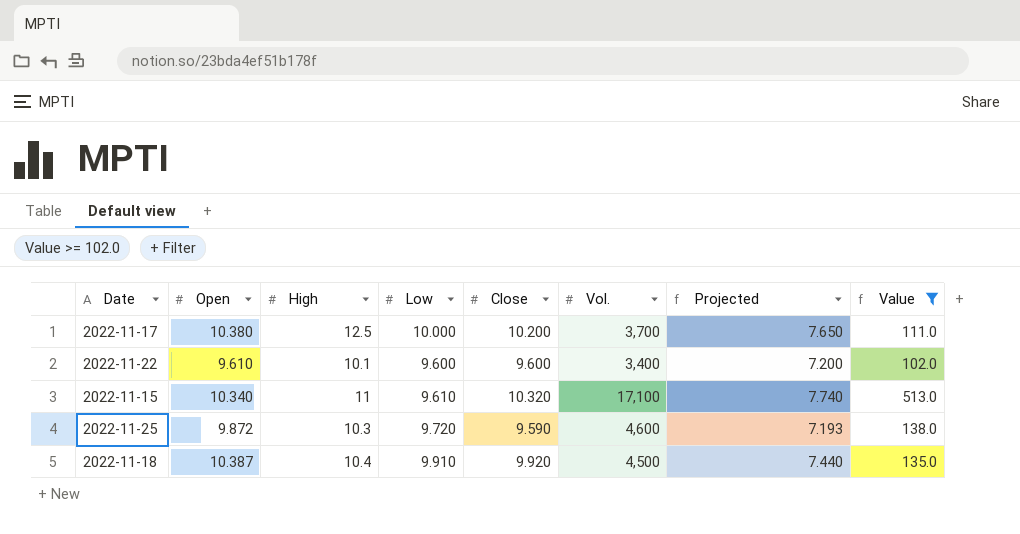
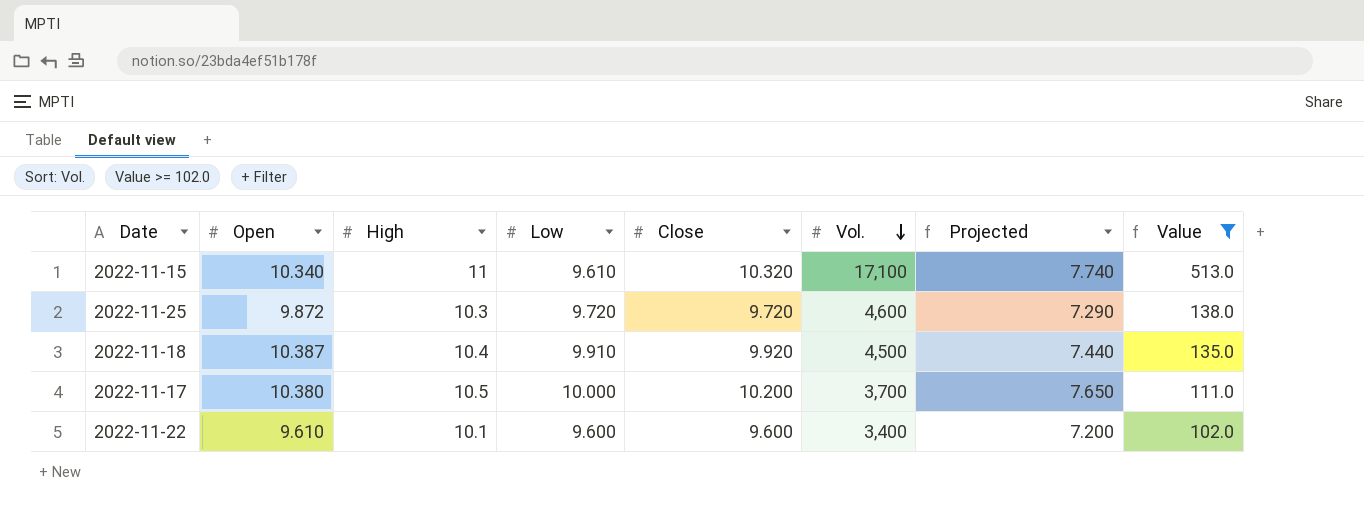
row order: none -> Vol. descending
2022-11-25 | Close: 9.590 -> 9.720
2022-11-25 | Projected: 7.193 -> 7.290
2022-11-17 | High: 12.5 -> 10.5

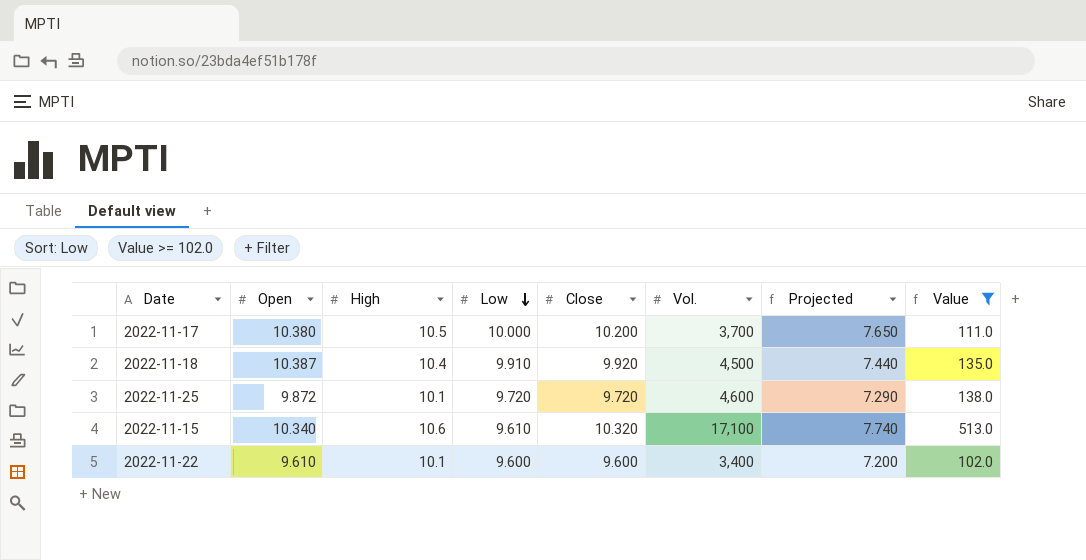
row order: Vol. descending -> Low descending
2022-11-25 | High: 10.3 -> 10.1
2022-11-15 | High: 11 -> 10.6

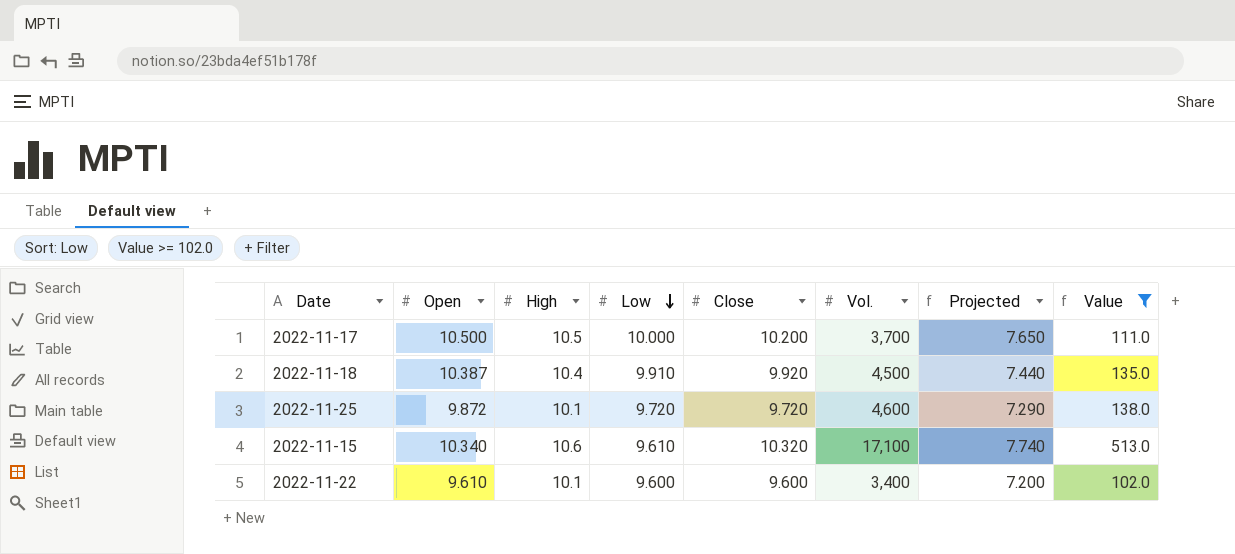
2022-11-17 | Open: 10.380 -> 10.500

